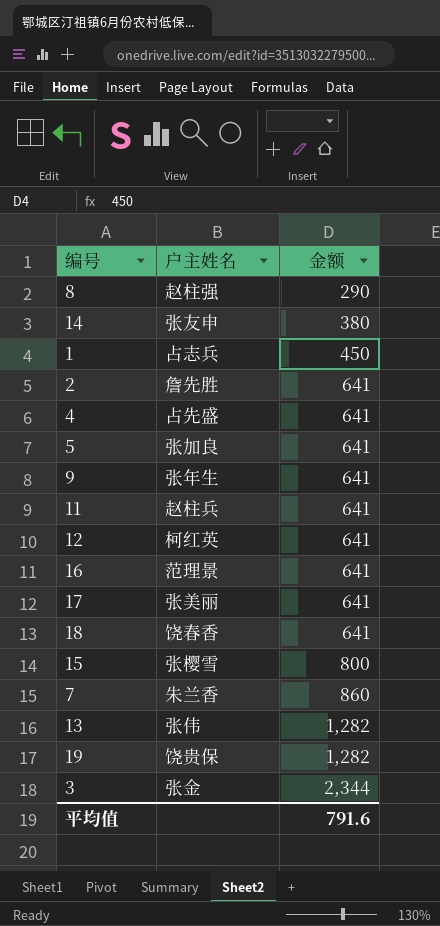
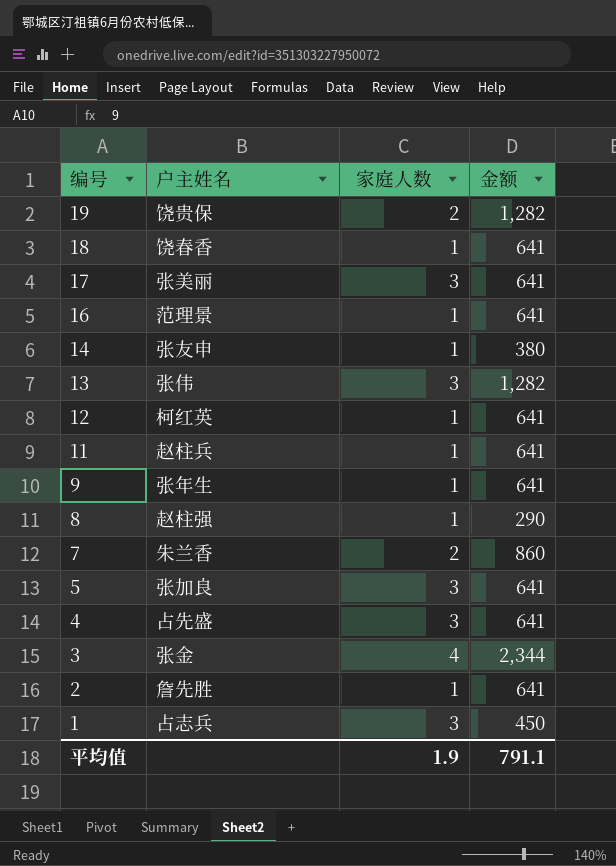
row order: 金额 ascending -> 编号 descending
column 家庭人数 | position: none -> 3
row 15: 张樱雪 | 800 -> none
平均值 | 金额: 791.6 -> 791.1

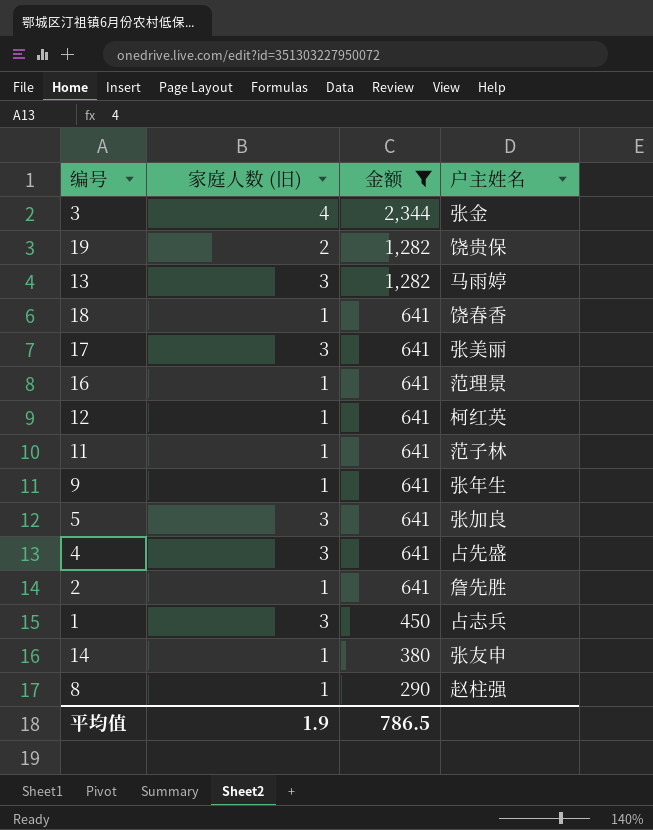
filter: none -> 金额 != 860
row order: 编号 descending -> 金额 descending
column name: 家庭人数 -> 家庭人数 (旧)
column 户主姓名 | position: 2 -> 4
13 | 户主姓名: 张伟 -> 马雨婷
11 | 户主姓名: 赵柱兵 -> 范子林
平均值 | 金额: 791.1 -> 786.5

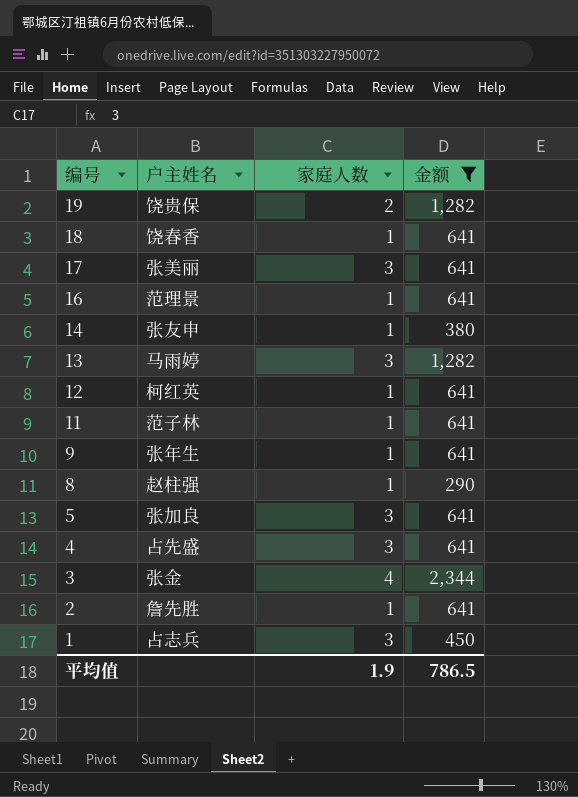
row order: 金额 descending -> 编号 descending
column 户主姓名 | position: 4 -> 2
column name: 家庭人数 (旧) -> 家庭人数

